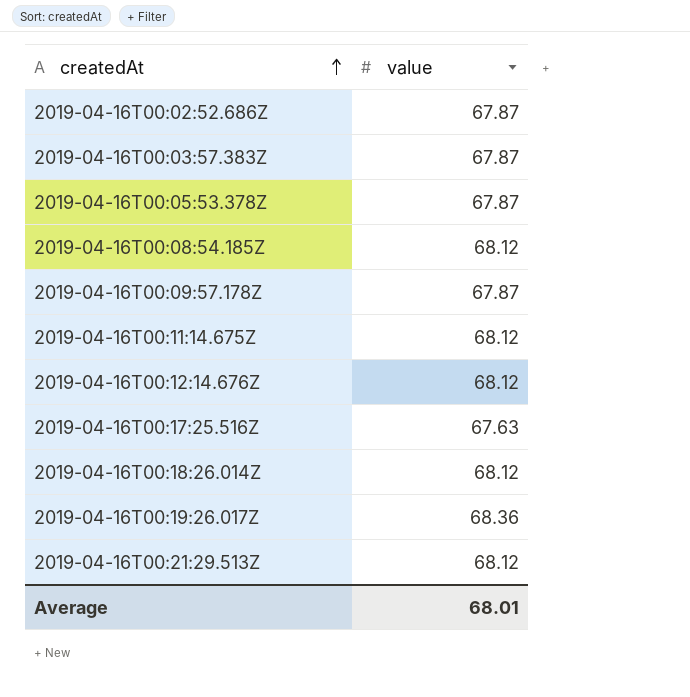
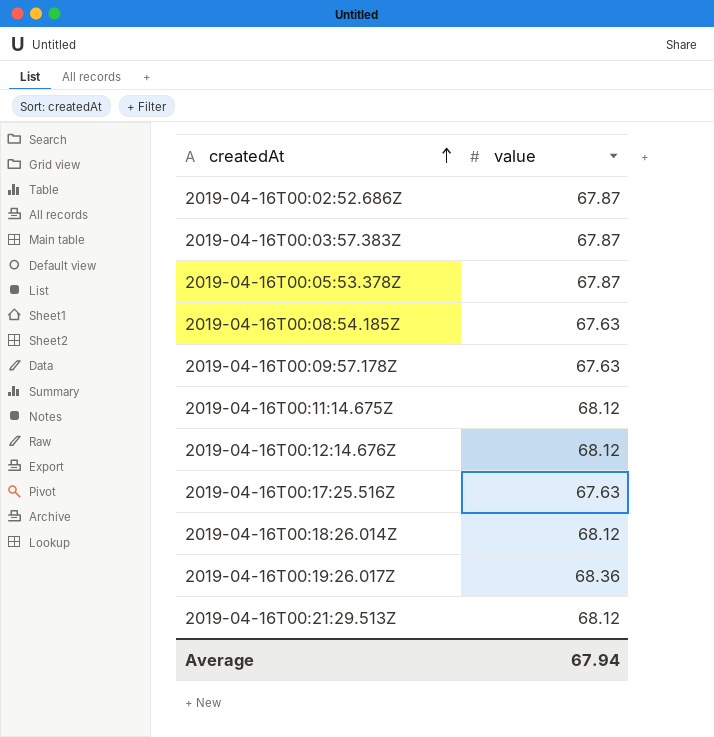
2019-04-16T00:08:54.185Z | value: 68.12 -> 67.63
2019-04-16T00:09:57.178Z | value: 67.87 -> 67.63
Average | value: 68.01 -> 67.94

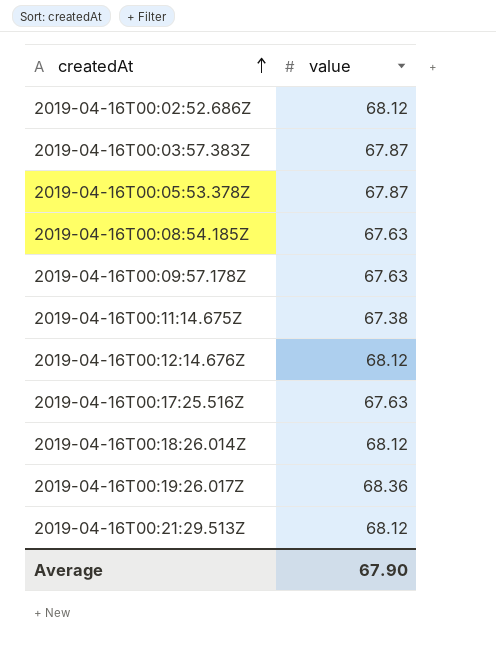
2019-04-16T00:02:52.686Z | value: 67.87 -> 68.12
2019-04-16T00:11:14.675Z | value: 68.12 -> 67.38
Average | value: 67.94 -> 67.90

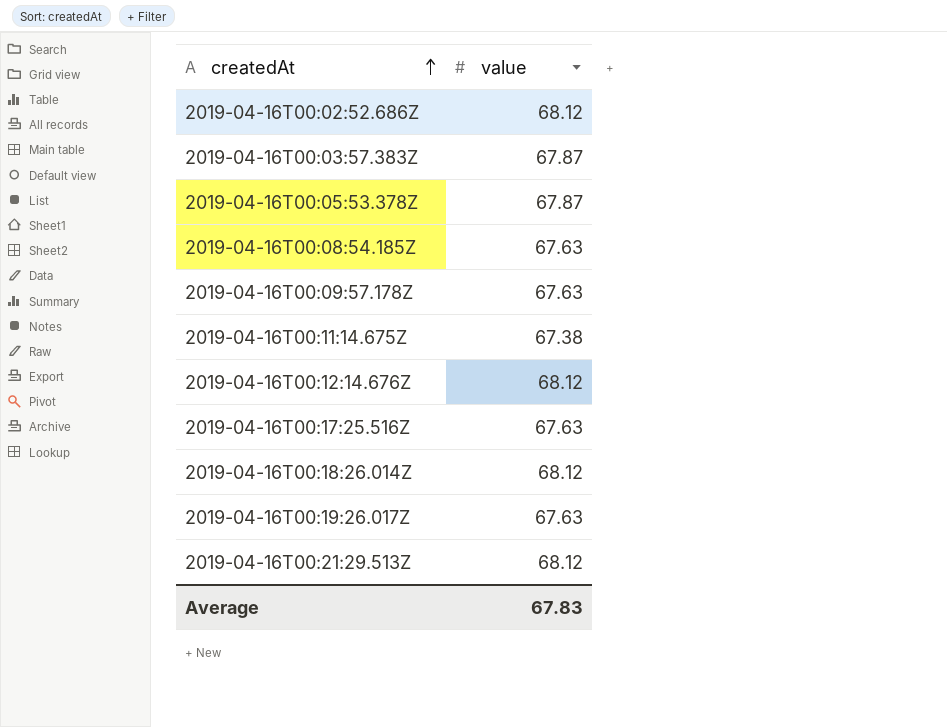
2019-04-16T00:19:26.017Z | value: 68.36 -> 67.63
Average | value: 67.90 -> 67.83

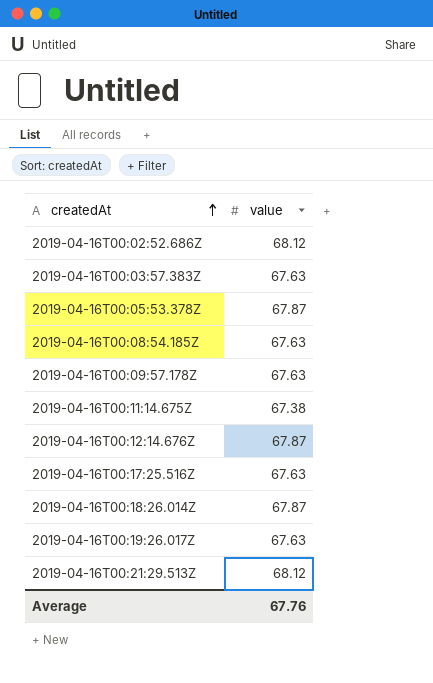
2019-04-16T00:03:57.383Z | value: 67.87 -> 67.63
2019-04-16T00:12:14.676Z | value: 68.12 -> 67.87
2019-04-16T00:18:26.014Z | value: 68.12 -> 67.87
Average | value: 67.83 -> 67.76

